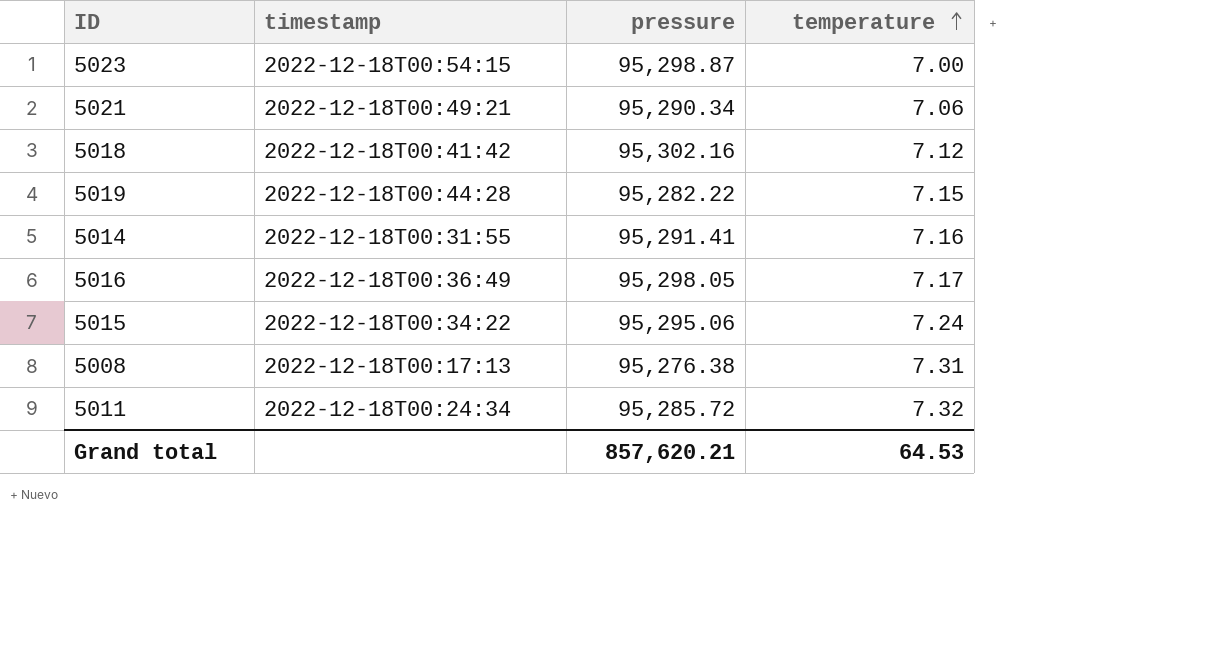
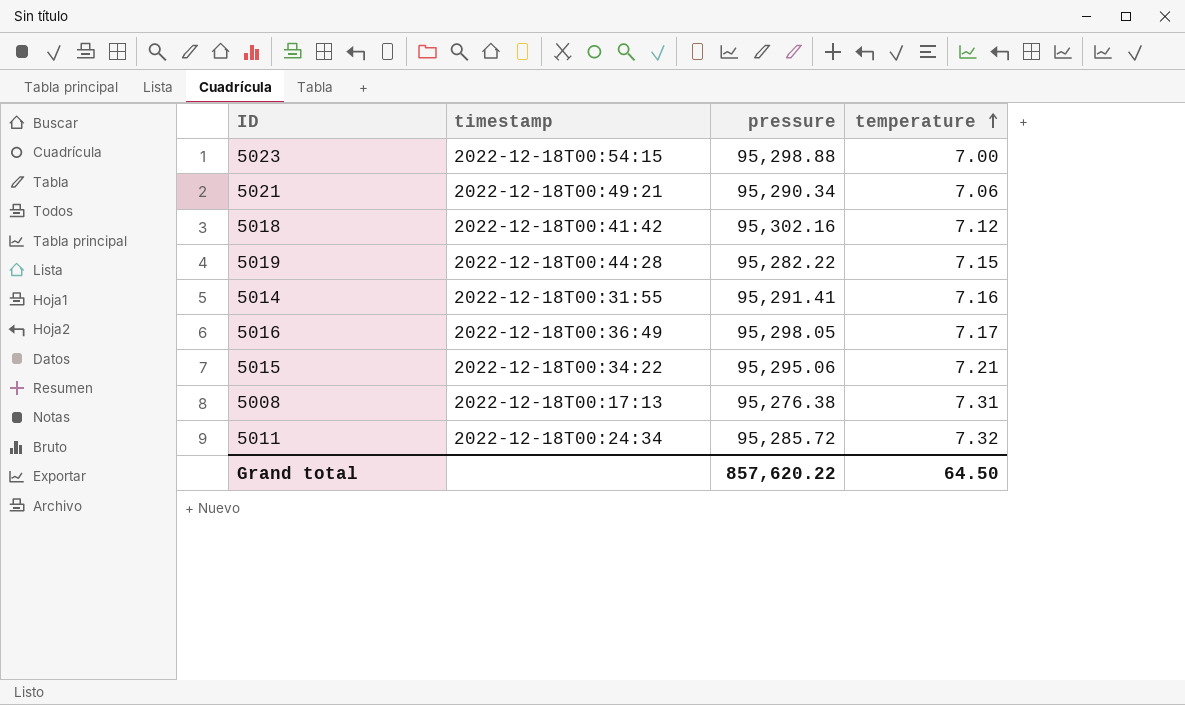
5023 | pressure: 95,298.87 -> 95,298.88
5015 | temperature: 7.24 -> 7.21
Grand total | pressure: 857,620.21 -> 857,620.22
Grand total | temperature: 64.53 -> 64.50

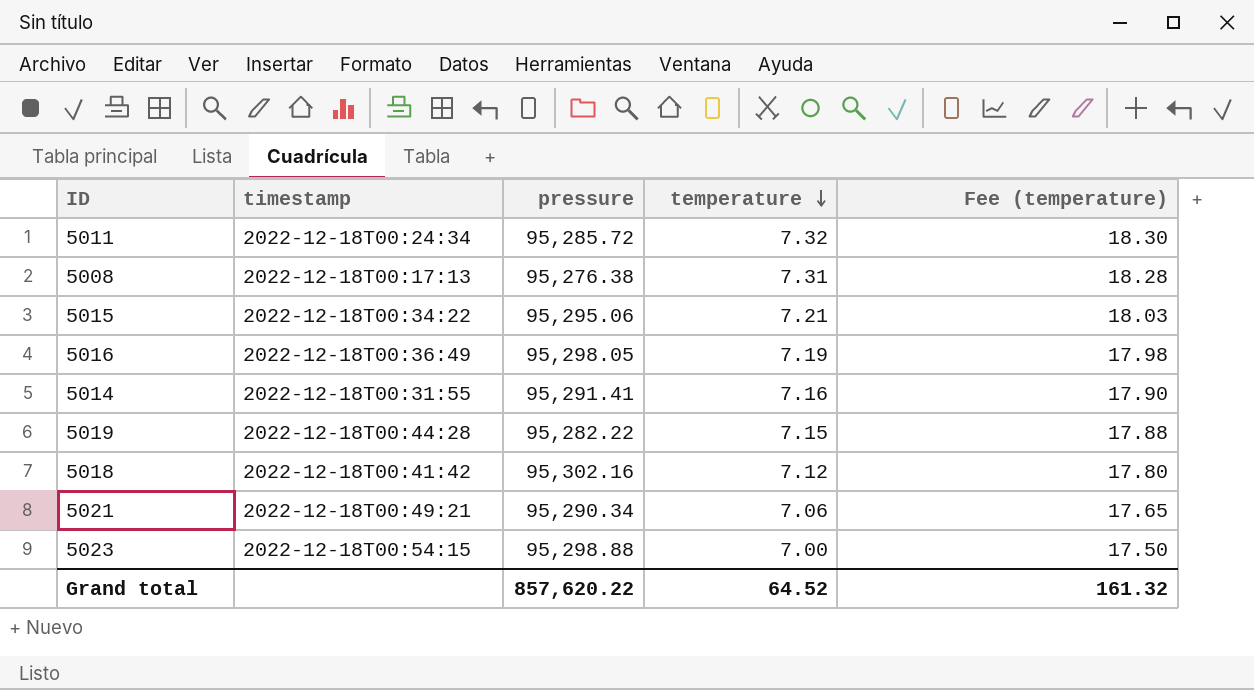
row order: temperature ascending -> temperature descending
column Fee (temperature) | formula: none -> [temperature] * 2.5
5016 | temperature: 7.17 -> 7.19
Grand total | temperature: 64.50 -> 64.52

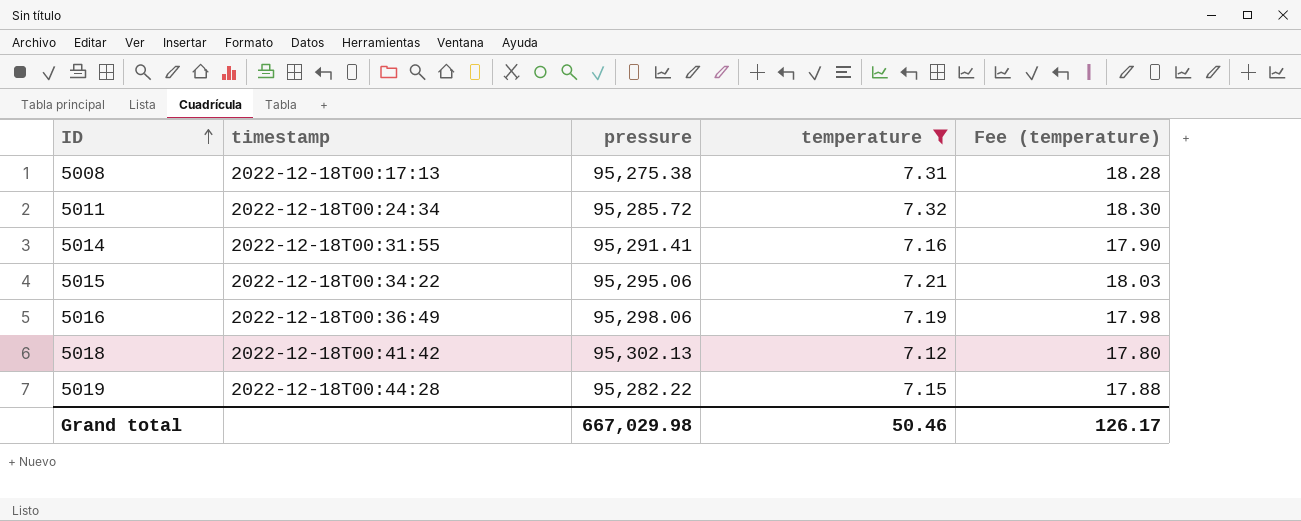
filter: none -> temperature >= 7.12
row order: temperature descending -> ID ascending
5008 | pressure: 95,276.38 -> 95,275.38
5016 | pressure: 95,298.05 -> 95,298.06
5018 | pressure: 95,302.16 -> 95,302.13
Grand total | pressure: 857,620.22 -> 667,029.98
Grand total | temperature: 64.52 -> 50.46
Grand total | Fee (temperature): 161.32 -> 126.17

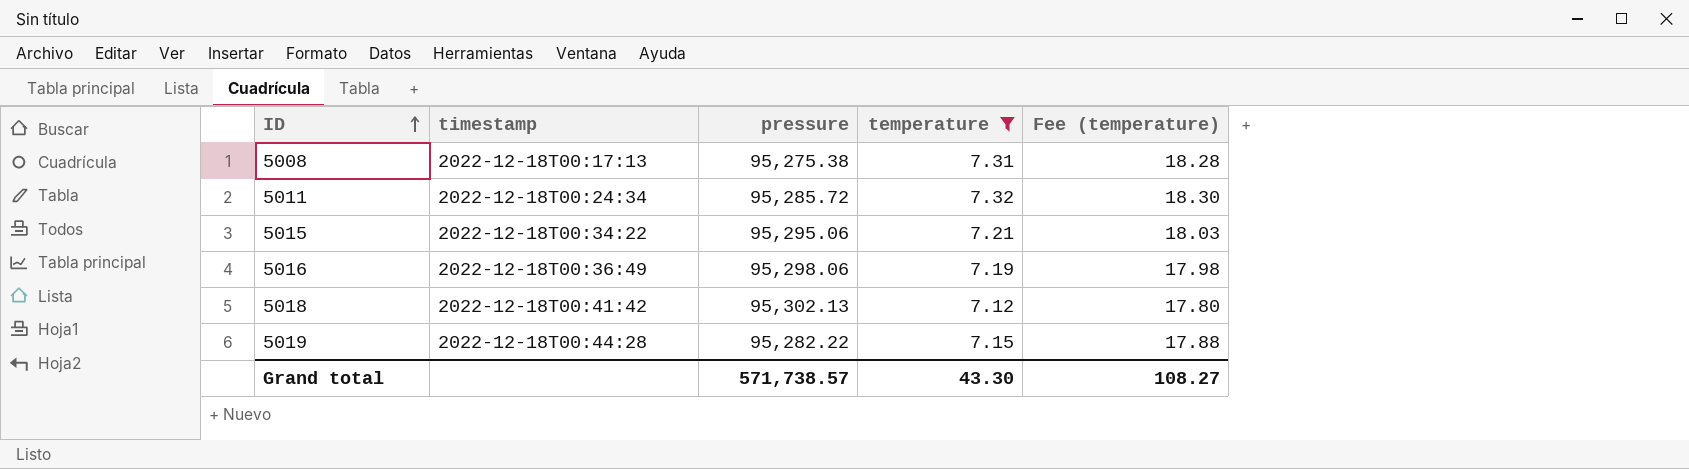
row 5014: 2022-12-18T00:31:55 | 95,291.41 | 7.16 | 17.90 -> none
Grand total | pressure: 667,029.98 -> 571,738.57
Grand total | temperature: 50.46 -> 43.30
Grand total | Fee (temperature): 126.17 -> 108.27

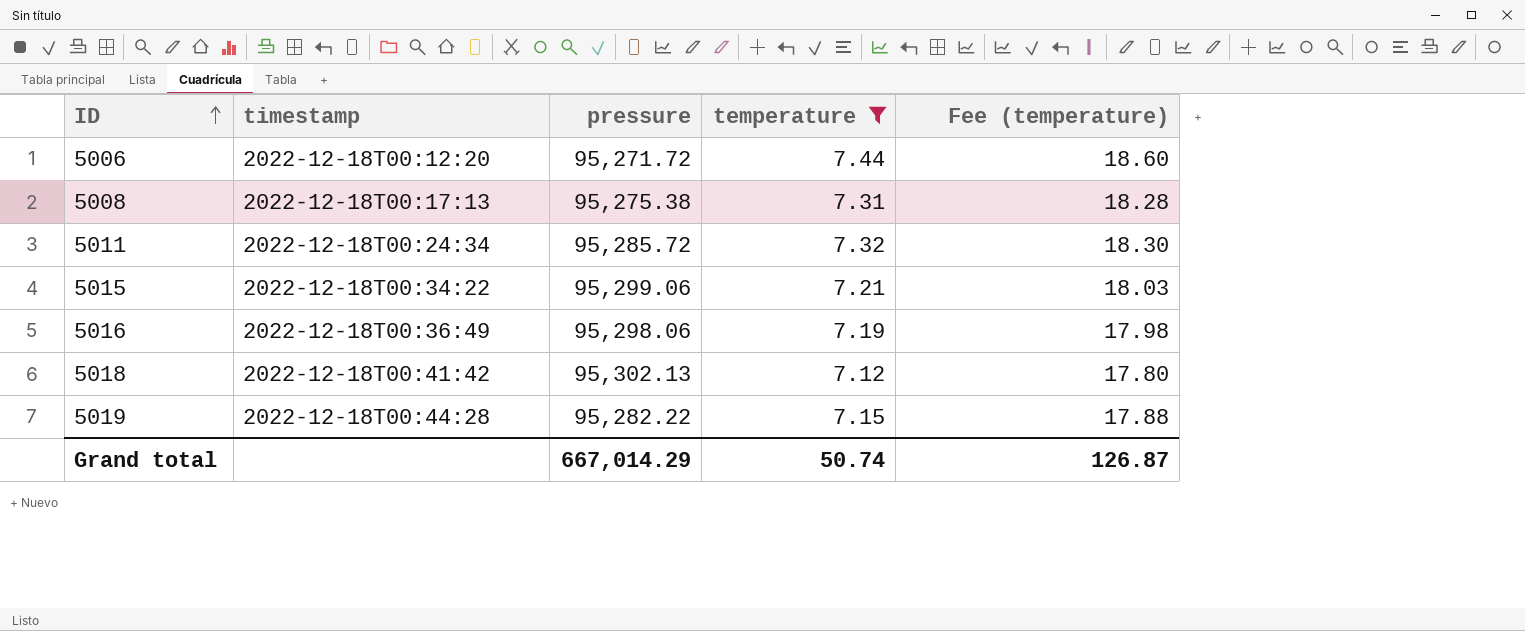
row 5006: none -> 2022-12-18T00:12:20 | 95,271.72 | 7.44 | 18.60
5015 | pressure: 95,295.06 -> 95,299.06
Grand total | pressure: 571,738.57 -> 667,014.29
Grand total | temperature: 43.30 -> 50.74
Grand total | Fee (temperature): 108.27 -> 126.87

